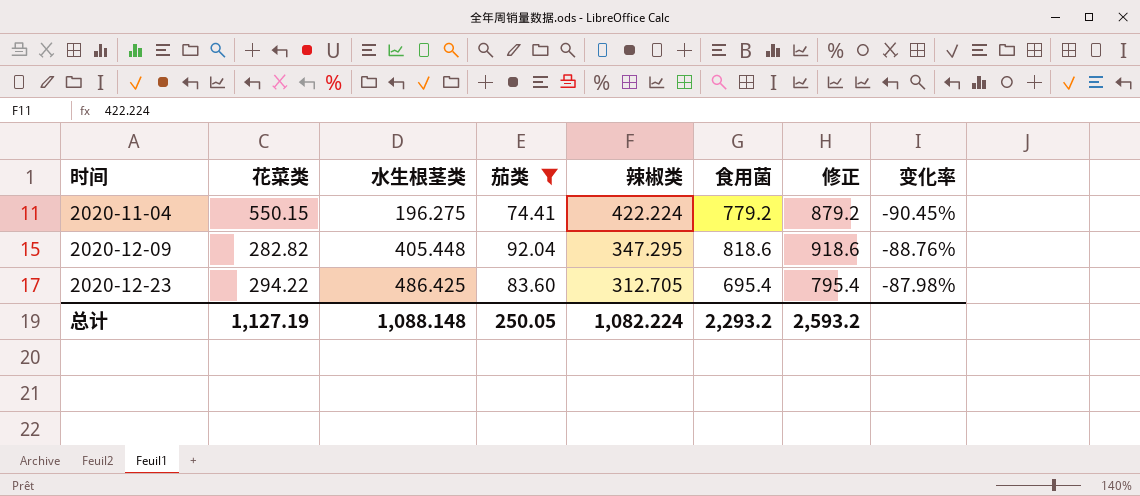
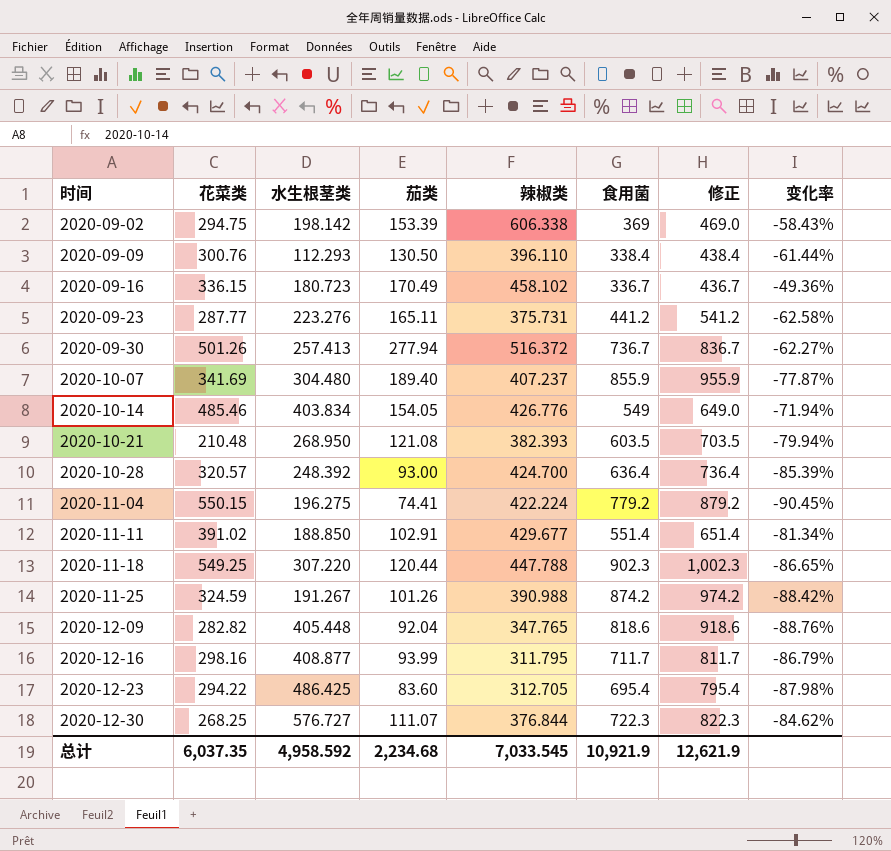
filter: 茄类 <= 92.04 -> none
2020-12-09 | 辣椒类: 347.295 -> 347.765
总计 | 花菜类: 1,127.19 -> 6,037.35
总计 | 水生根茎类: 1,088.148 -> 4,958.592
总计 | 茄类: 250.05 -> 2,234.68
总计 | 辣椒类: 1,082.224 -> 7,033.545
总计 | 食用菌: 2,293.2 -> 10,921.9
总计 | 修正: 2,593.2 -> 12,621.9

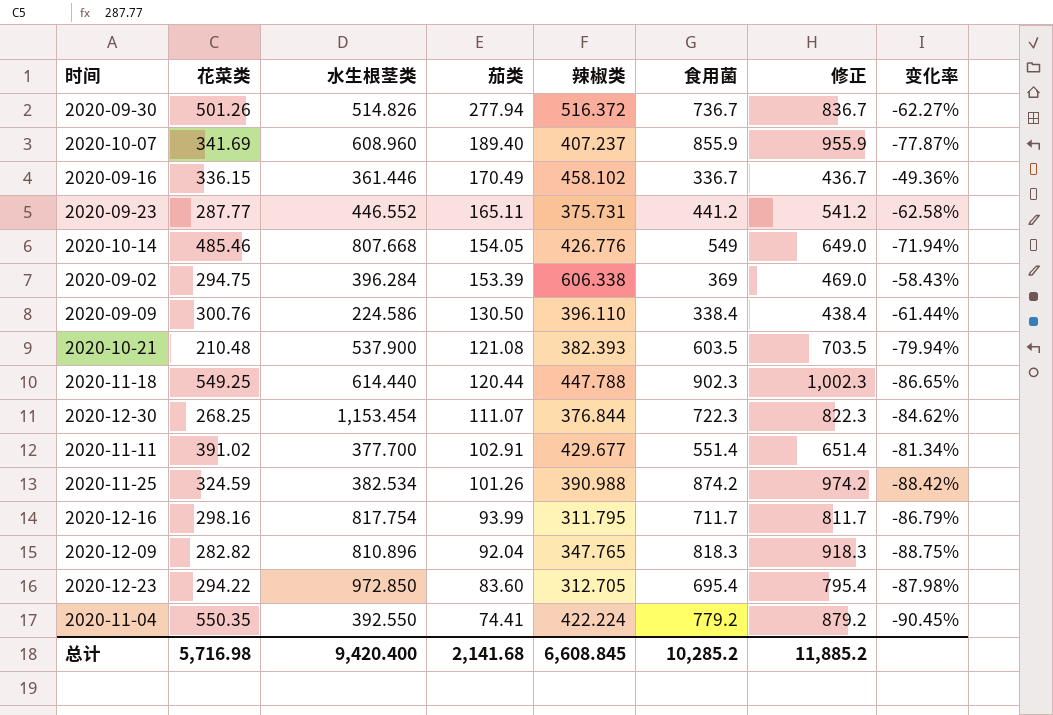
row order: 时间 ascending -> 茄类 descending
row 2020-10-28: 320.57 | 248.392 | 93.00 | 424.700 | 636.4 | 736.4 | -85.39% -> none
2020-09-30 | 水生根茎类: 257.413 -> 514.826
2020-10-07 | 水生根茎类: 304.480 -> 608.960
2020-09-16 | 水生根茎类: 180.723 -> 361.446
2020-09-23 | 水生根茎类: 223.276 -> 446.552
2020-10-14 | 水生根茎类: 403.834 -> 807.668
2020-09-02 | 水生根茎类: 198.142 -> 396.284
2020-09-09 | 水生根茎类: 112.293 -> 224.586
2020-10-21 | 水生根茎类: 268.950 -> 537.900
2020-11-18 | 水生根茎类: 307.220 -> 614.440
2020-12-30 | 水生根茎类: 576.727 -> 1,153.454
2020-11-11 | 水生根茎类: 188.850 -> 377.700
2020-11-25 | 水生根茎类: 191.267 -> 382.534
2020-12-16 | 水生根茎类: 408.877 -> 817.754
2020-12-09 | 水生根茎类: 405.448 -> 810.896
2020-12-09 | 食用菌: 818.6 -> 818.3
2020-12-09 | 修正: 918.6 -> 918.3
2020-12-09 | 变化率: -88.76% -> -88.75%
2020-12-23 | 水生根茎类: 486.425 -> 972.850
2020-11-04 | 花菜类: 550.15 -> 550.35
2020-11-04 | 水生根茎类: 196.275 -> 392.550
总计 | 花菜类: 6,037.35 -> 5,716.98
总计 | 水生根茎类: 4,958.592 -> 9,420.400
总计 | 茄类: 2,234.68 -> 2,141.68
总计 | 辣椒类: 7,033.545 -> 6,608.845
总计 | 食用菌: 10,921.9 -> 10,285.2
总计 | 修正: 12,621.9 -> 11,885.2

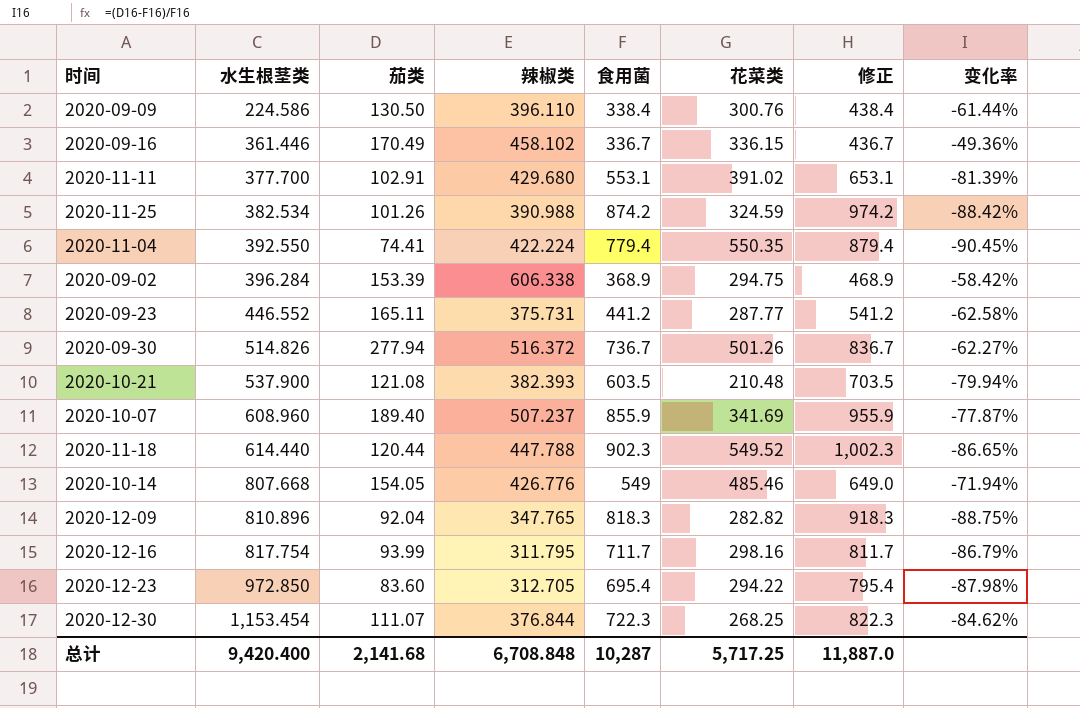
row order: 茄类 descending -> 水生根茎类 ascending
column 花菜类 | position: 2 -> 6
2020-11-11 | 辣椒类: 429.677 -> 429.680
2020-11-11 | 食用菌: 551.4 -> 553.1
2020-11-11 | 修正: 651.4 -> 653.1
2020-11-11 | 变化率: -81.34% -> -81.39%
2020-11-04 | 食用菌: 779.2 -> 779.4
2020-11-04 | 修正: 879.2 -> 879.4
2020-09-02 | 食用菌: 369 -> 368.9
2020-09-02 | 修正: 469.0 -> 468.9
2020-09-02 | 变化率: -58.43% -> -58.42%
2020-10-07 | 辣椒类: 407.237 -> 507.237
2020-11-18 | 花菜类: 549.25 -> 549.52
总计 | 辣椒类: 6,608.845 -> 6,708.848
总计 | 食用菌: 10,285.2 -> 10,287
总计 | 花菜类: 5,716.98 -> 5,717.25
总计 | 修正: 11,885.2 -> 11,887.0

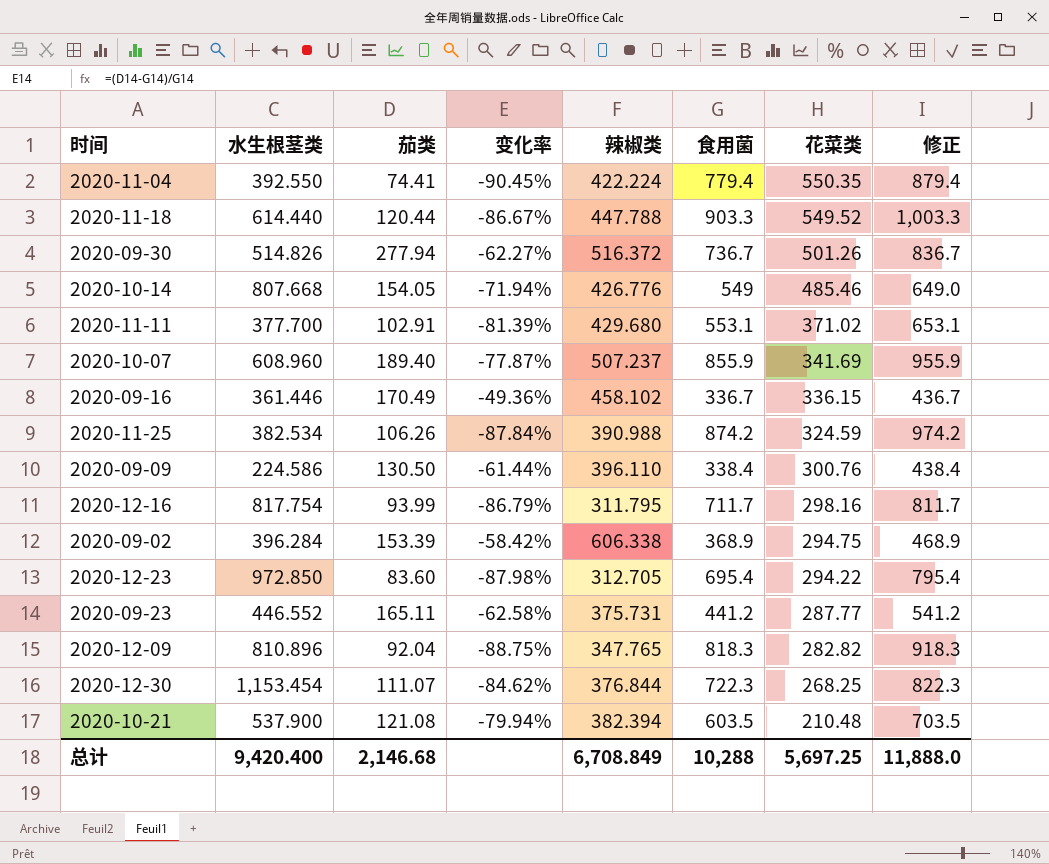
row order: 水生根茎类 ascending -> 花菜类 descending
column 变化率 | position: 8 -> 4
2020-11-18 | 变化率: -86.65% -> -86.67%
2020-11-18 | 食用菌: 902.3 -> 903.3
2020-11-18 | 修正: 1,002.3 -> 1,003.3
2020-11-11 | 花菜类: 391.02 -> 371.02
2020-11-25 | 茄类: 101.26 -> 106.26
2020-11-25 | 变化率: -88.42% -> -87.84%
2020-10-21 | 辣椒类: 382.393 -> 382.394
总计 | 茄类: 2,141.68 -> 2,146.68
总计 | 辣椒类: 6,708.848 -> 6,708.849
总计 | 食用菌: 10,287 -> 10,288
总计 | 花菜类: 5,717.25 -> 5,697.25
总计 | 修正: 11,887.0 -> 11,888.0

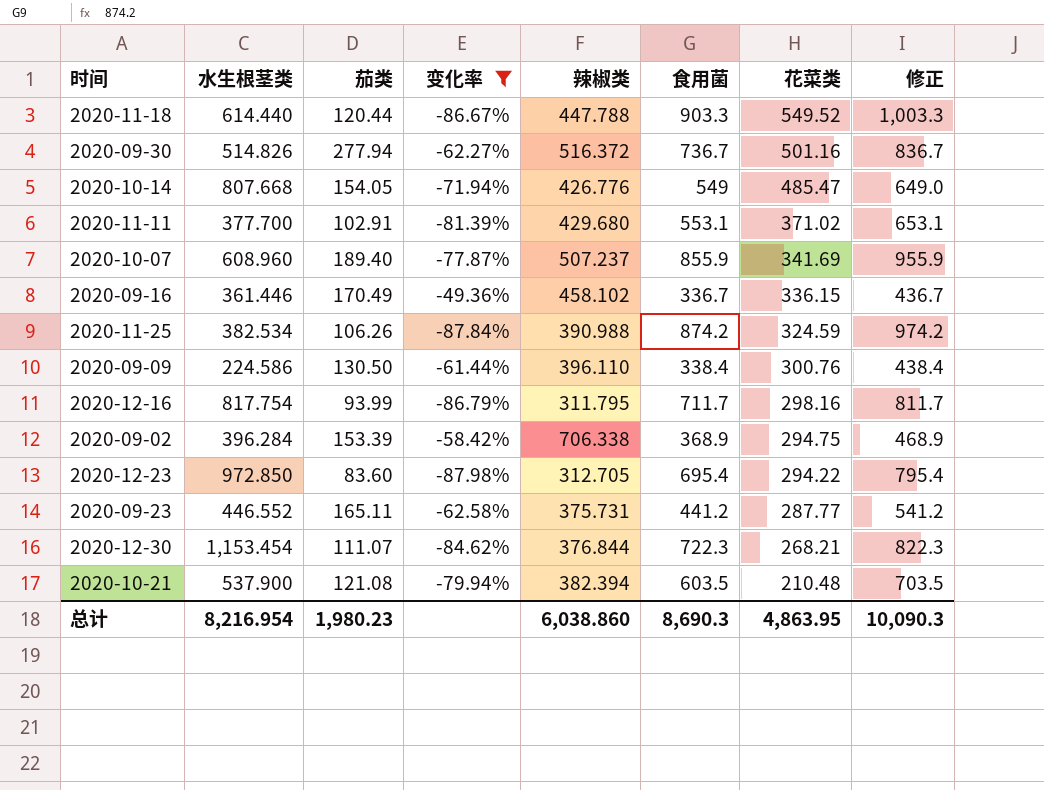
filter: none -> 变化率 >= -87.98%
2020-09-30 | 花菜类: 501.26 -> 501.16
2020-10-14 | 花菜类: 485.46 -> 485.47
2020-09-02 | 辣椒类: 606.338 -> 706.338
2020-12-30 | 花菜类: 268.25 -> 268.21
总计 | 水生根茎类: 9,420.400 -> 8,216.954
总计 | 茄类: 2,146.68 -> 1,980.23
总计 | 辣椒类: 6,708.849 -> 6,038.860
总计 | 食用菌: 10,288 -> 8,690.3
总计 | 花菜类: 5,697.25 -> 4,863.95
总计 | 修正: 11,888.0 -> 10,090.3

